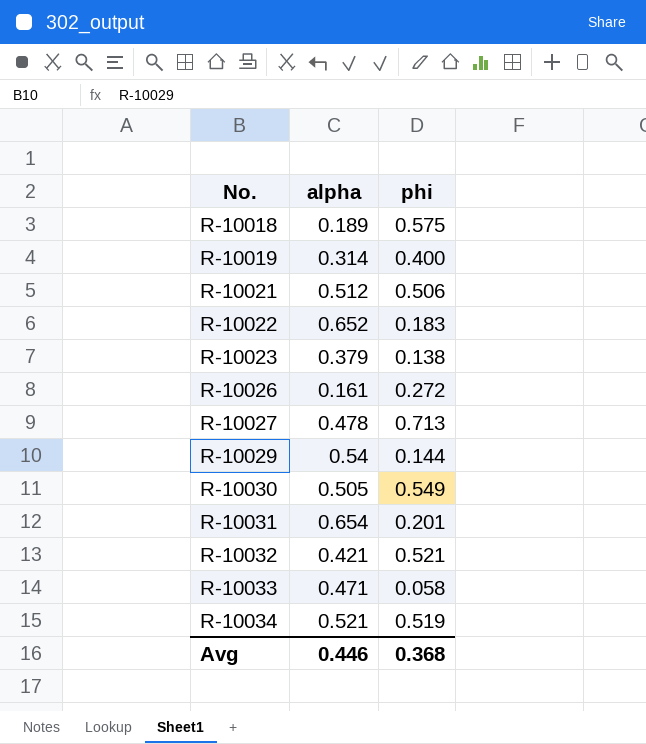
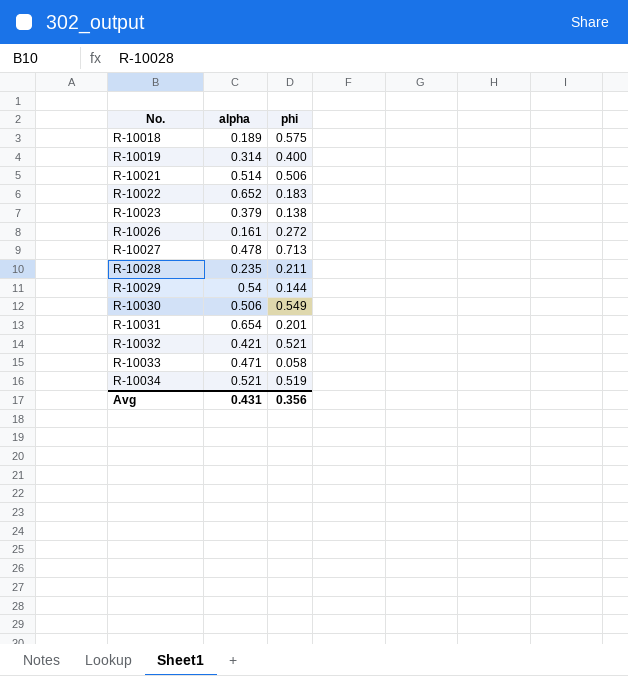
R-10021 | alpha: 0.512 -> 0.514
row R-10028: none -> 0.235 | 0.211
R-10030 | alpha: 0.505 -> 0.506
Avg | alpha: 0.446 -> 0.431
Avg | phi: 0.368 -> 0.356

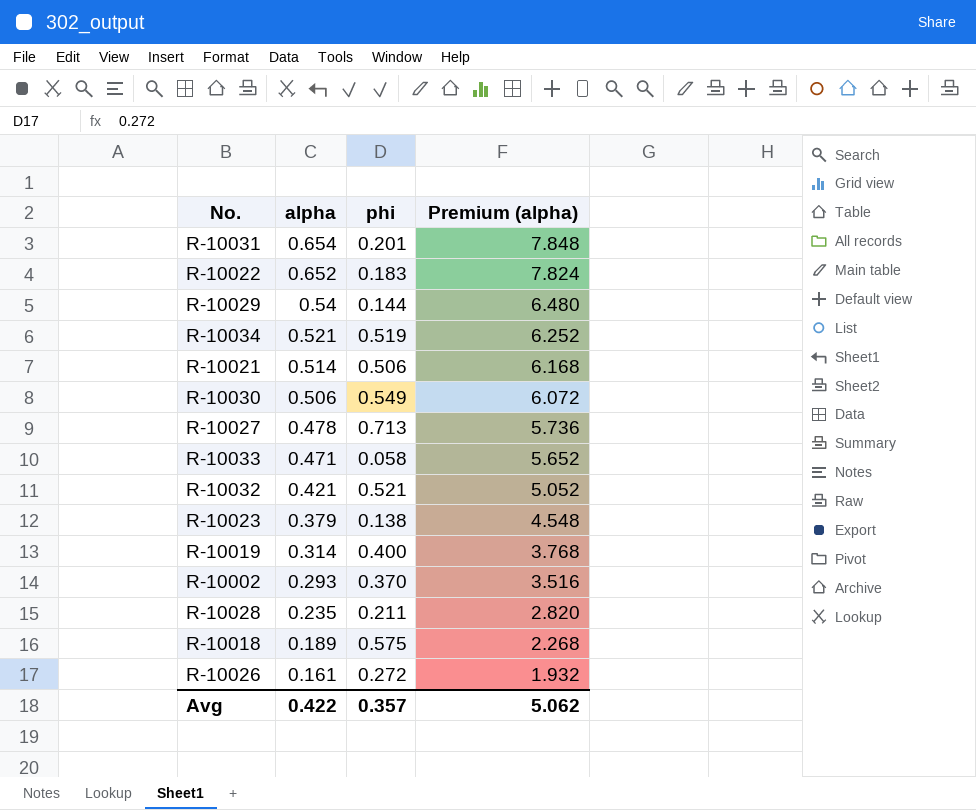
row order: No. ascending -> alpha descending
column Premium (alpha) | formula: none -> [alpha] * 12
row R-10002: none -> 0.293 | 0.370 | 3.516
Avg | alpha: 0.431 -> 0.422
Avg | phi: 0.356 -> 0.357

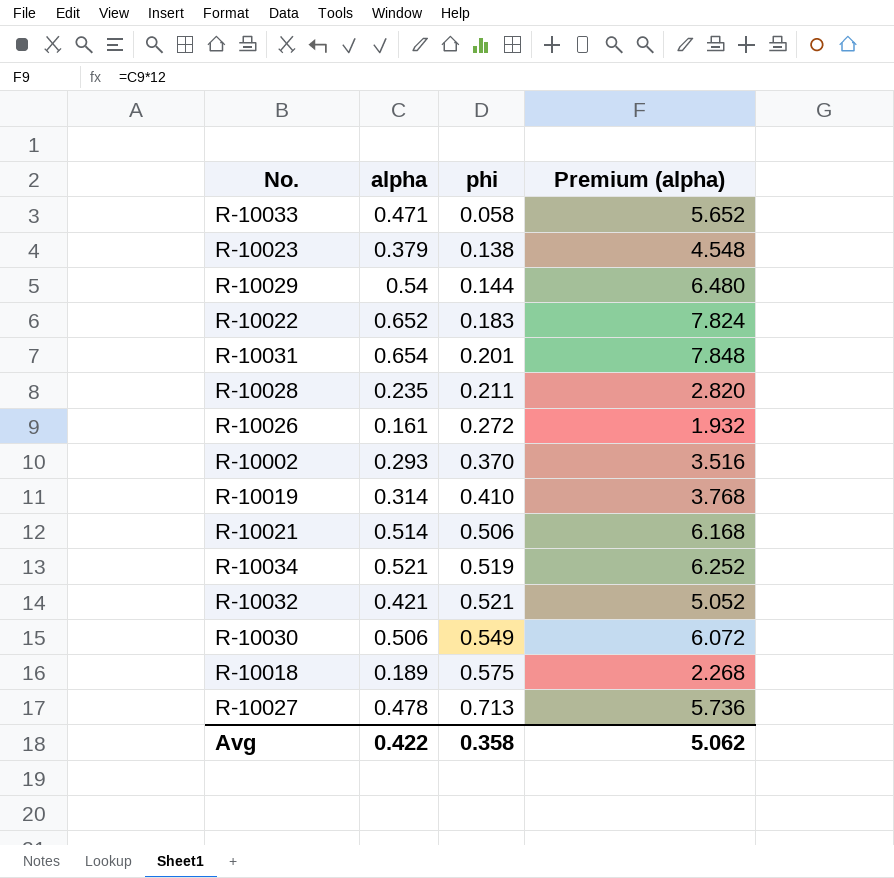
row order: alpha descending -> phi ascending
R-10019 | phi: 0.400 -> 0.410
Avg | phi: 0.357 -> 0.358

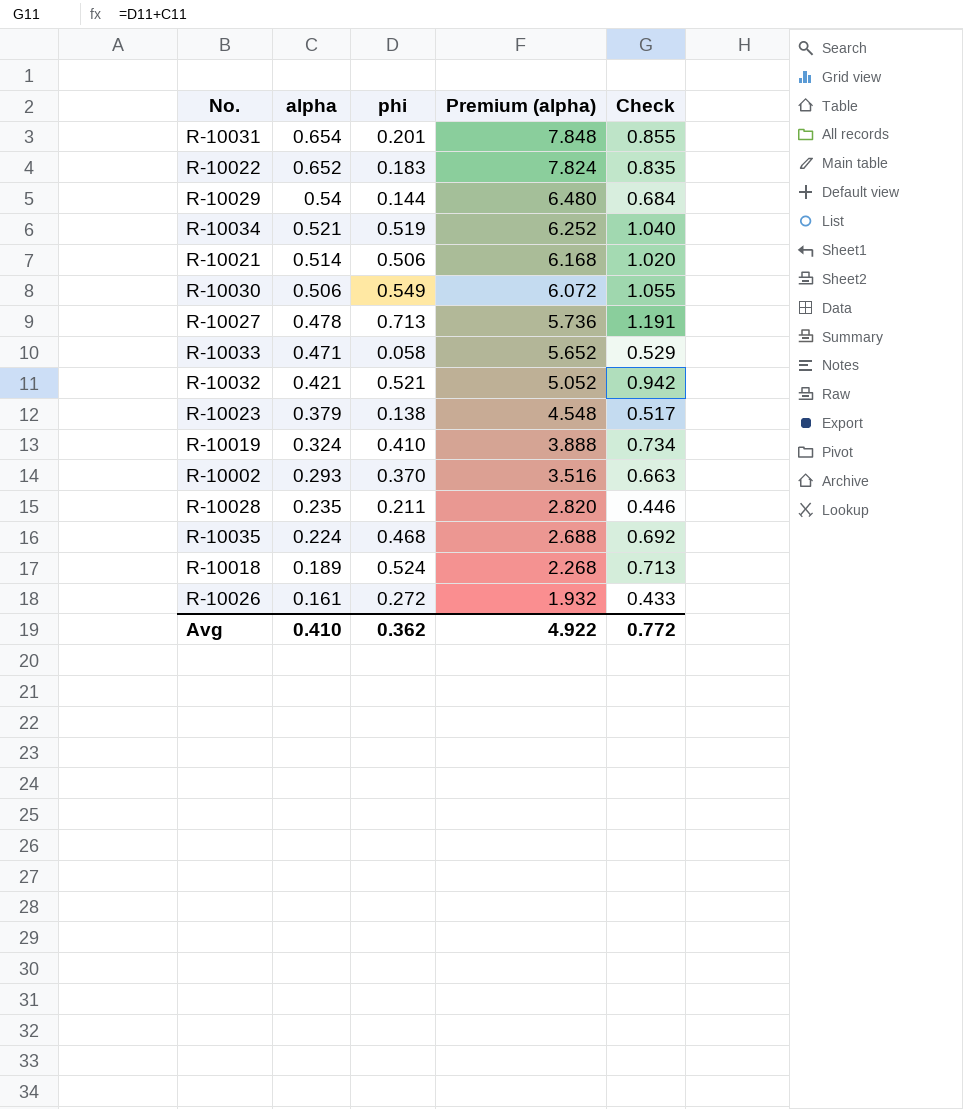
row order: phi ascending -> alpha descending
column Check | formula: none -> [alpha] + [phi]
R-10019 | alpha: 0.314 -> 0.324
R-10019 | Premium (alpha): 3.768 -> 3.888
row R-10035: none -> 0.224 | 0.468 | 2.688 | 0.692
R-10018 | phi: 0.575 -> 0.524
Avg | alpha: 0.422 -> 0.410
Avg | phi: 0.358 -> 0.362
Avg | Premium (alpha): 5.062 -> 4.922

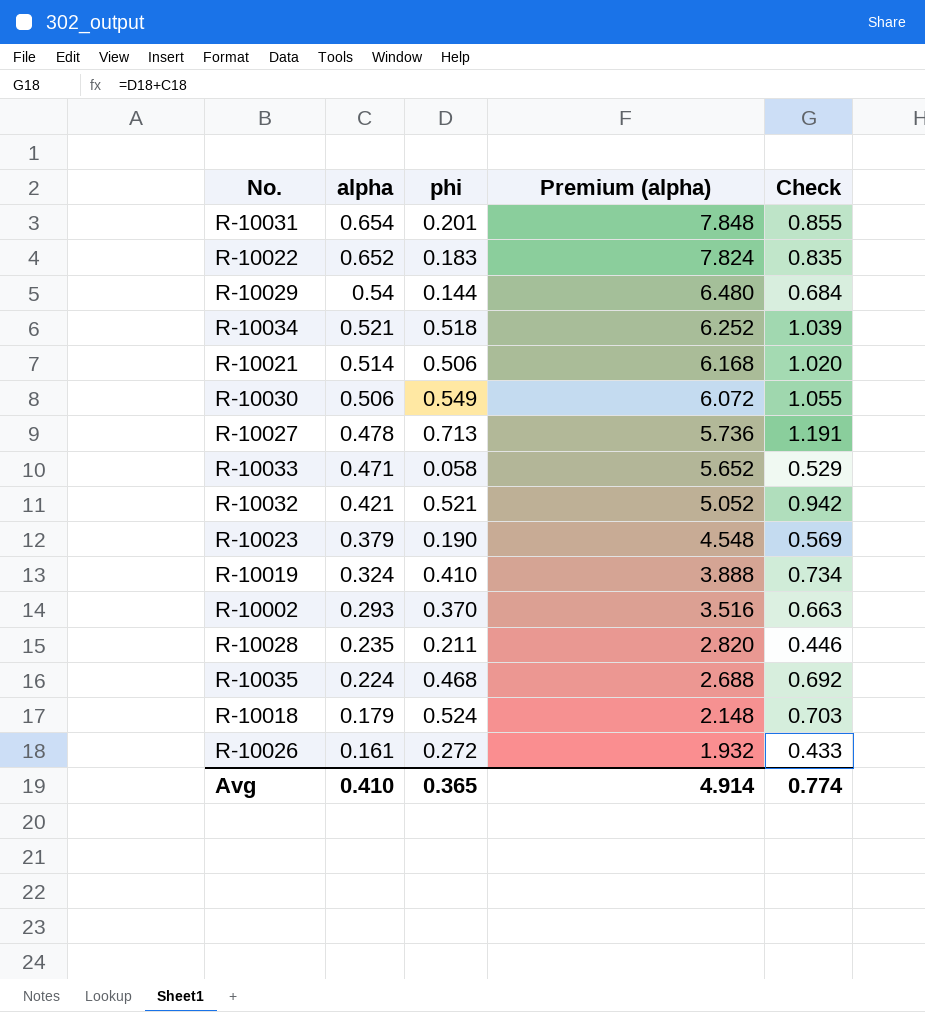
R-10034 | phi: 0.519 -> 0.518
R-10034 | Check: 1.040 -> 1.039
R-10023 | phi: 0.138 -> 0.190
R-10023 | Check: 0.517 -> 0.569
R-10018 | alpha: 0.189 -> 0.179
R-10018 | Premium (alpha): 2.268 -> 2.148
R-10018 | Check: 0.713 -> 0.703
Avg | phi: 0.362 -> 0.365
Avg | Premium (alpha): 4.922 -> 4.914
Avg | Check: 0.772 -> 0.774

